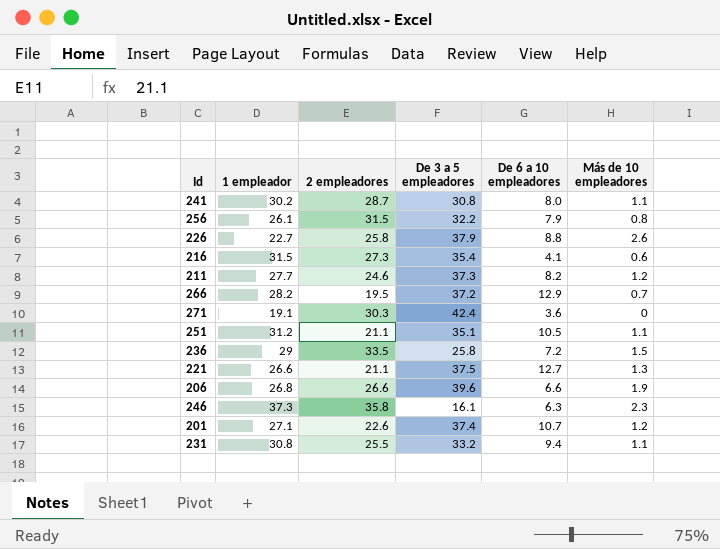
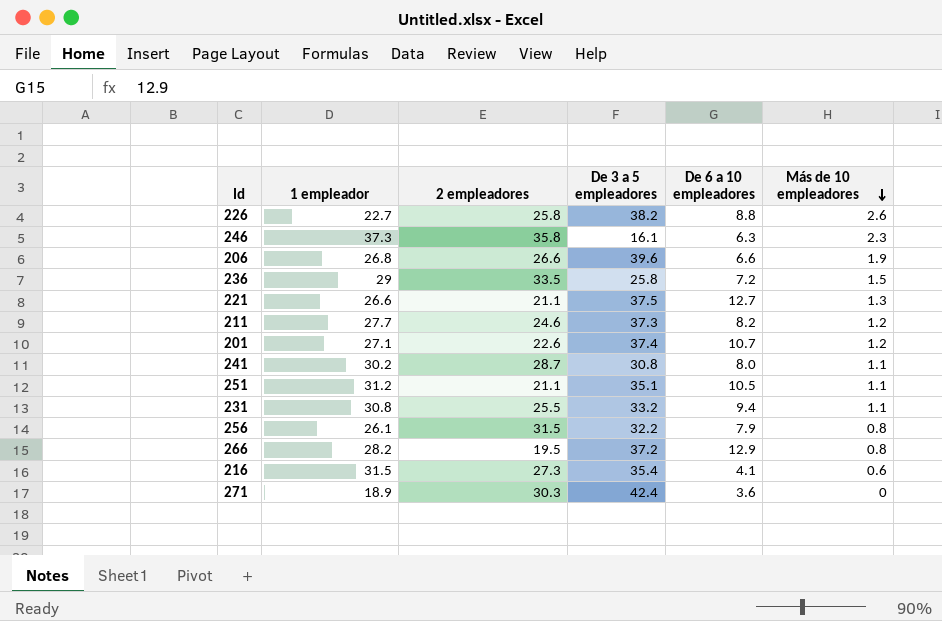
row order: none -> Más de 10 empleadores descending
226 | De 3 a 5 empleadores: 37.9 -> 38.2
266 | Más de 10 empleadores: 0.7 -> 0.8
271 | 1 empleador: 19.1 -> 18.9

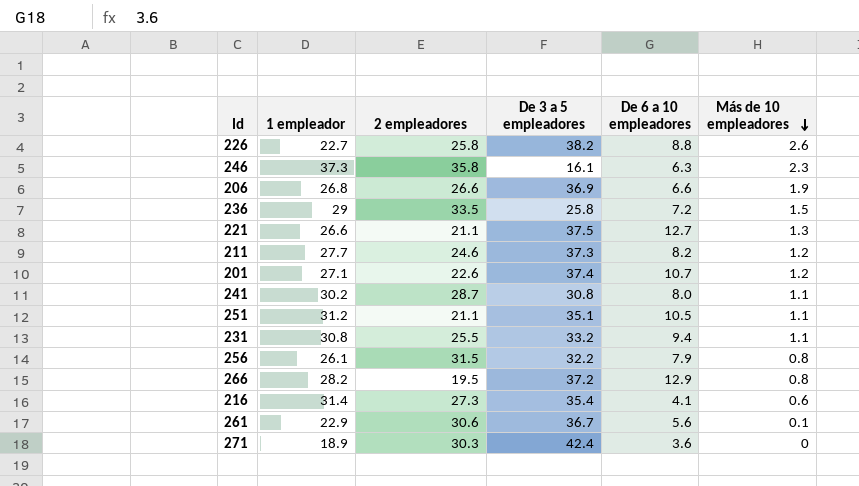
206 | De 3 a 5 empleadores: 39.6 -> 36.9
216 | 1 empleador: 31.5 -> 31.4
row 261: none -> 22.9 | 30.6 | 36.7 | 5.6 | 0.1

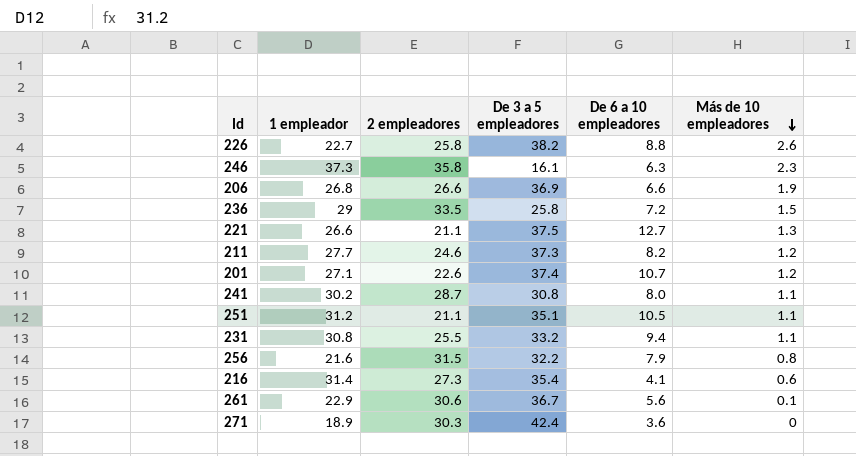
row 266: 28.2 | 19.5 | 37.2 | 12.9 | 0.8 -> none
256 | 1 empleador: 26.1 -> 21.6

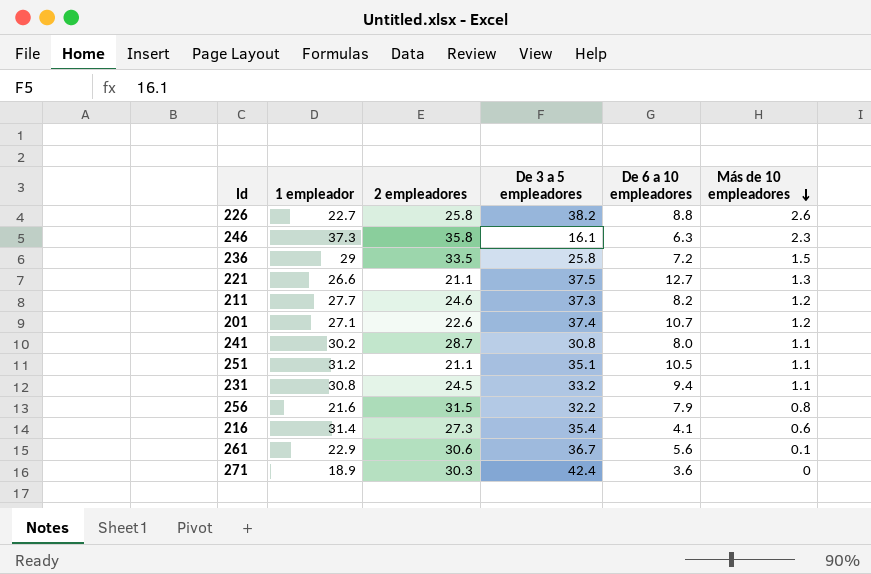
row 206: 26.8 | 26.6 | 36.9 | 6.6 | 1.9 -> none
231 | 2 empleadores: 25.5 -> 24.5

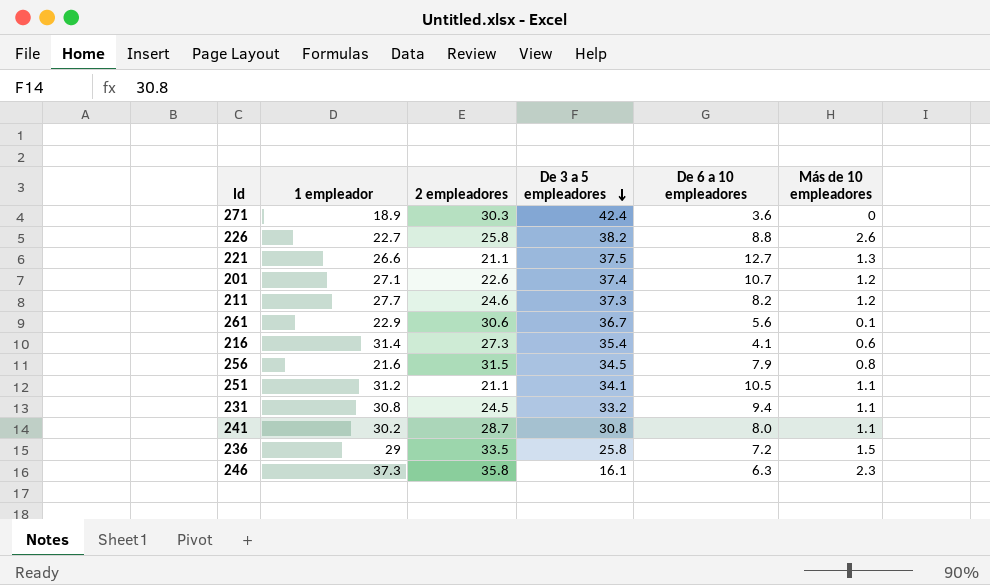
row order: Más de 10 empleadores descending -> De 3 a 5 empleadores descending
256 | De 3 a 5 empleadores: 32.2 -> 34.5
251 | De 3 a 5 empleadores: 35.1 -> 34.1

